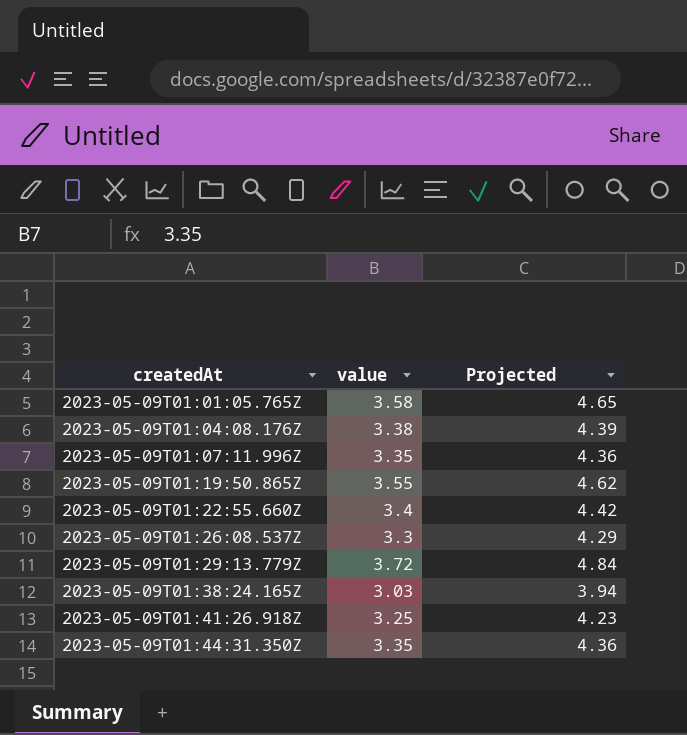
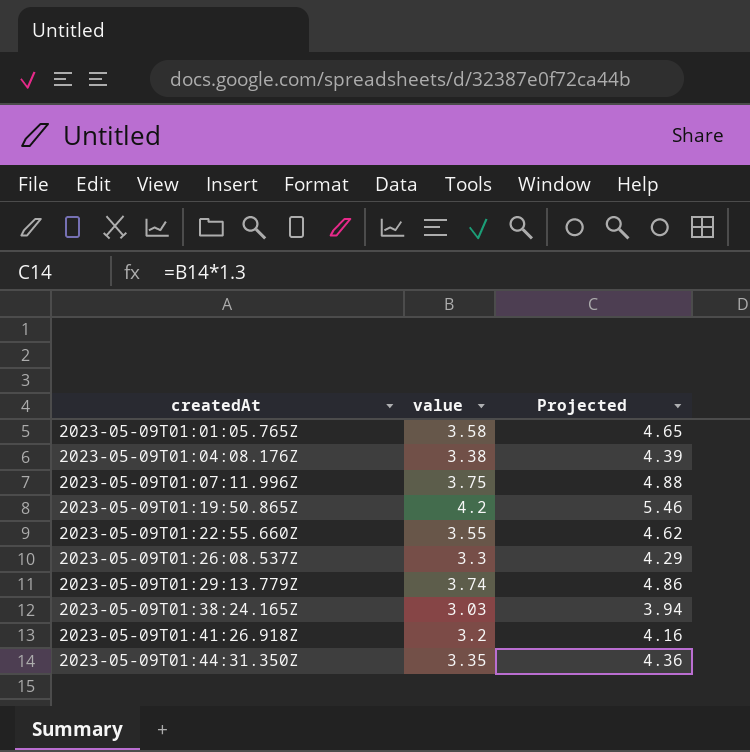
2023-05-09T01:07:11.996Z | value: 3.35 -> 3.75
2023-05-09T01:07:11.996Z | Projected: 4.36 -> 4.88
2023-05-09T01:19:50.865Z | value: 3.55 -> 4.2
2023-05-09T01:19:50.865Z | Projected: 4.62 -> 5.46
2023-05-09T01:22:55.660Z | value: 3.4 -> 3.55
2023-05-09T01:22:55.660Z | Projected: 4.42 -> 4.62
2023-05-09T01:29:13.779Z | value: 3.72 -> 3.74
2023-05-09T01:29:13.779Z | Projected: 4.84 -> 4.86
2023-05-09T01:41:26.918Z | value: 3.25 -> 3.2
2023-05-09T01:41:26.918Z | Projected: 4.23 -> 4.16

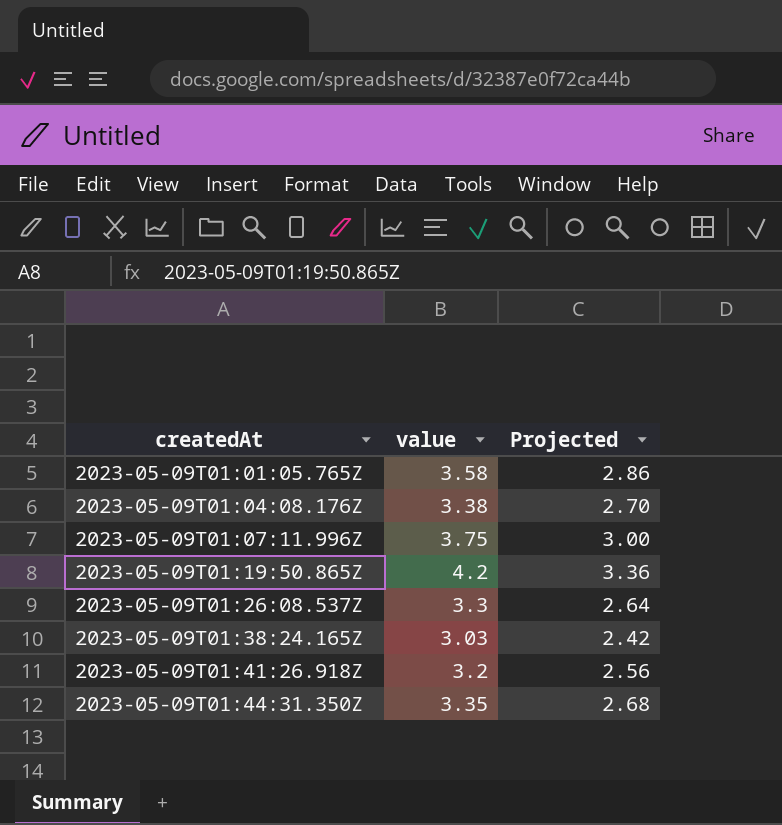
column Projected | formula: [value] * 1.3 -> [value] * 0.8
row 2023-05-09T01:22:55.660Z: 3.55 | 4.62 -> none
row 2023-05-09T01:29:13.779Z: 3.74 | 4.86 -> none

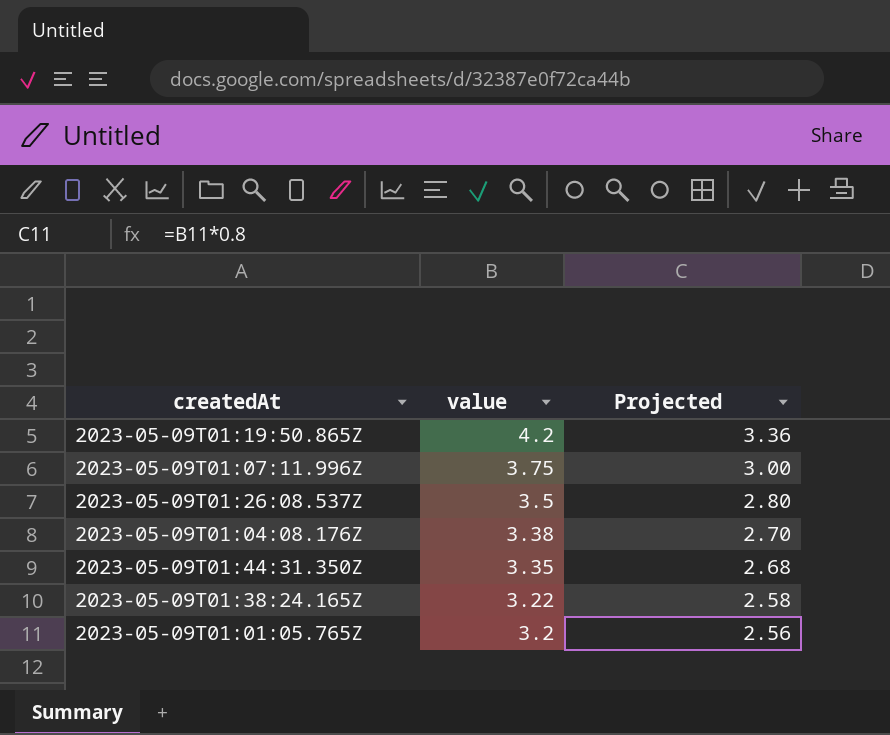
row order: createdAt ascending -> value descending
row 2023-05-09T01:41:26.918Z: 3.2 | 2.56 -> none
2023-05-09T01:26:08.537Z | value: 3.3 -> 3.5
2023-05-09T01:26:08.537Z | Projected: 2.64 -> 2.80
2023-05-09T01:38:24.165Z | value: 3.03 -> 3.22
2023-05-09T01:38:24.165Z | Projected: 2.42 -> 2.58
2023-05-09T01:01:05.765Z | value: 3.58 -> 3.2
2023-05-09T01:01:05.765Z | Projected: 2.86 -> 2.56

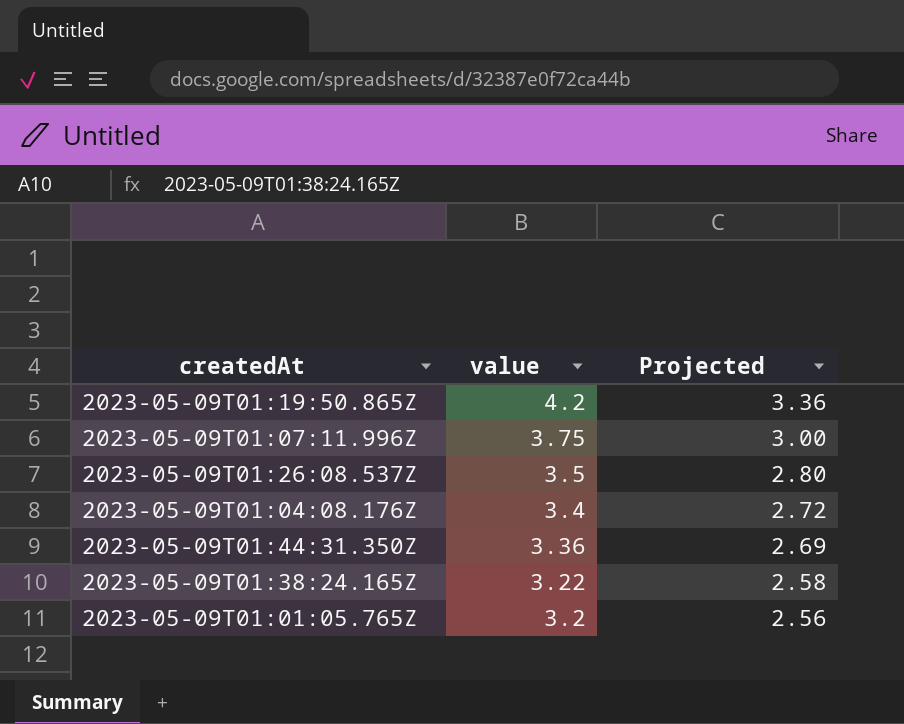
2023-05-09T01:04:08.176Z | value: 3.38 -> 3.4
2023-05-09T01:04:08.176Z | Projected: 2.70 -> 2.72
2023-05-09T01:44:31.350Z | value: 3.35 -> 3.36
2023-05-09T01:44:31.350Z | Projected: 2.68 -> 2.69

